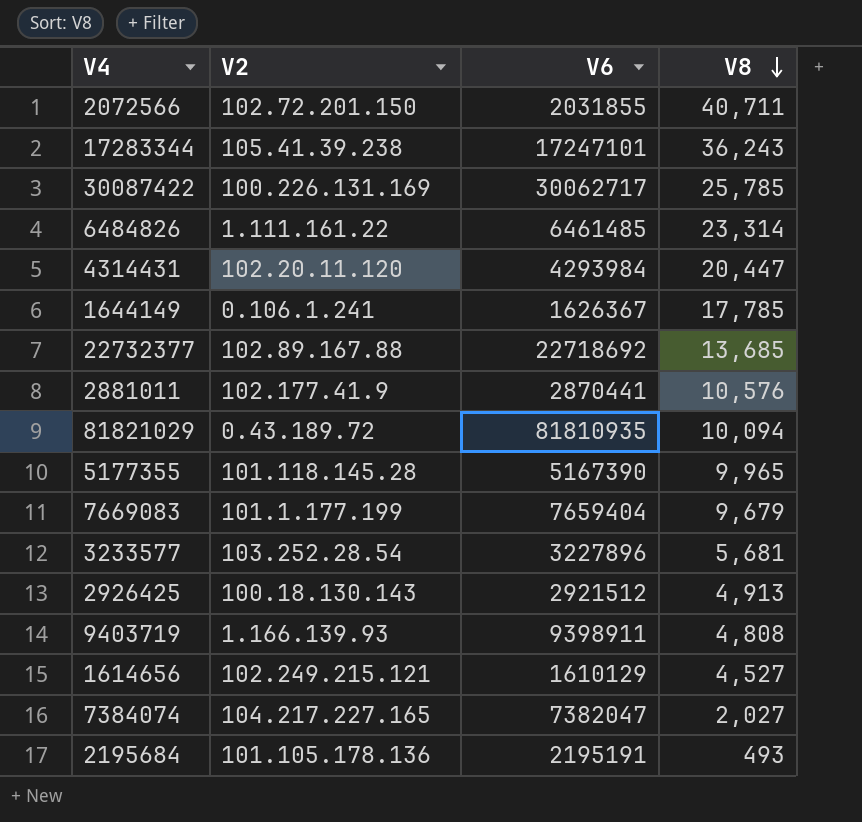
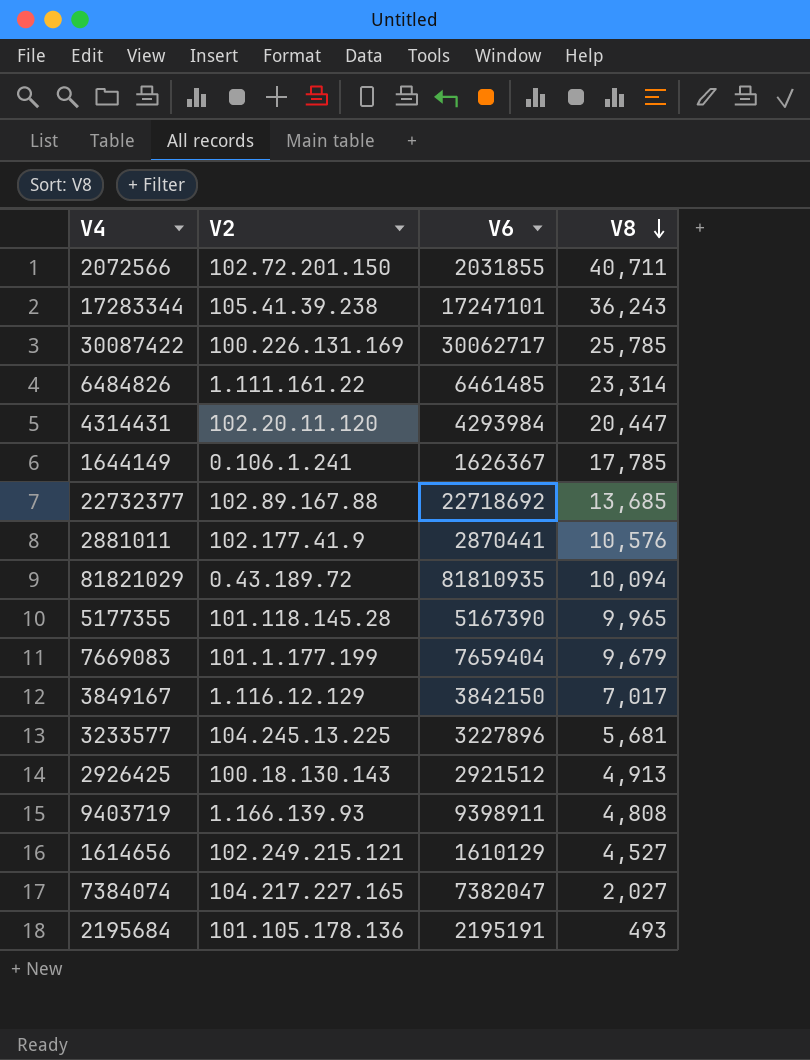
row 3849167: none -> 1.116.12.129 | 3842150 | 7,017
3233577 | V2: 103.252.28.54 -> 104.245.13.225

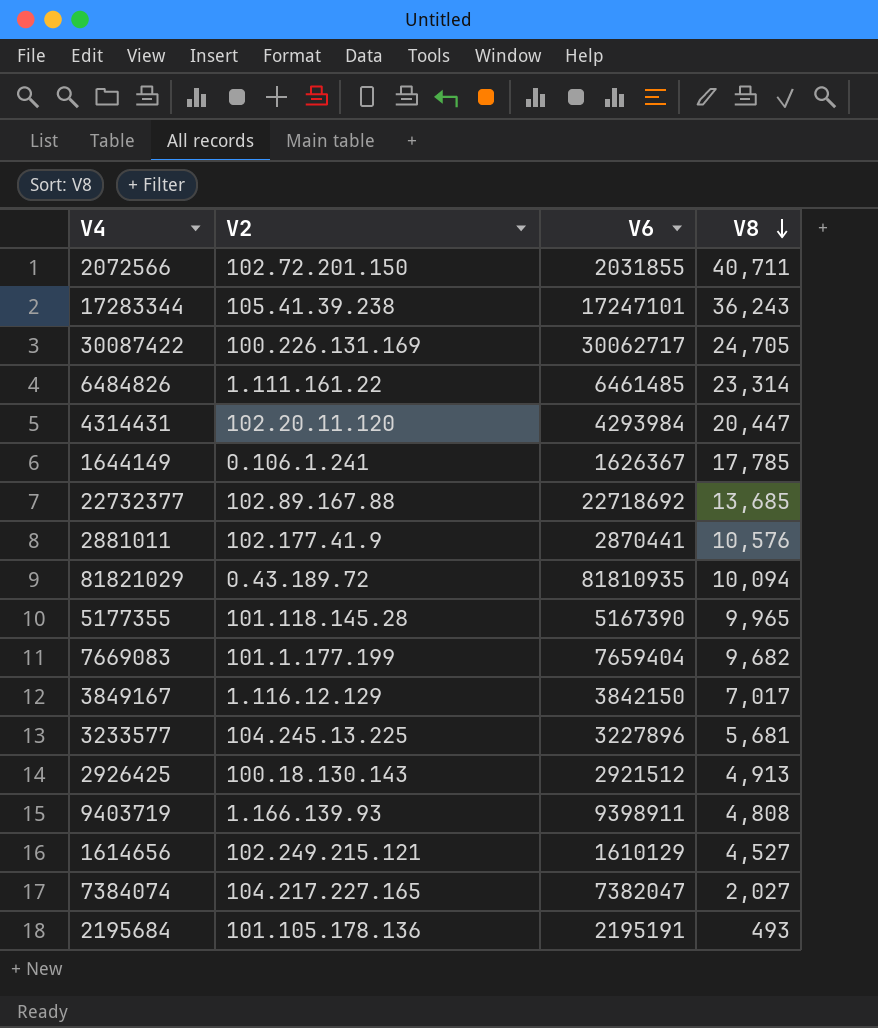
30087422 | V8: 25,785 -> 24,705
7669083 | V8: 9,679 -> 9,682

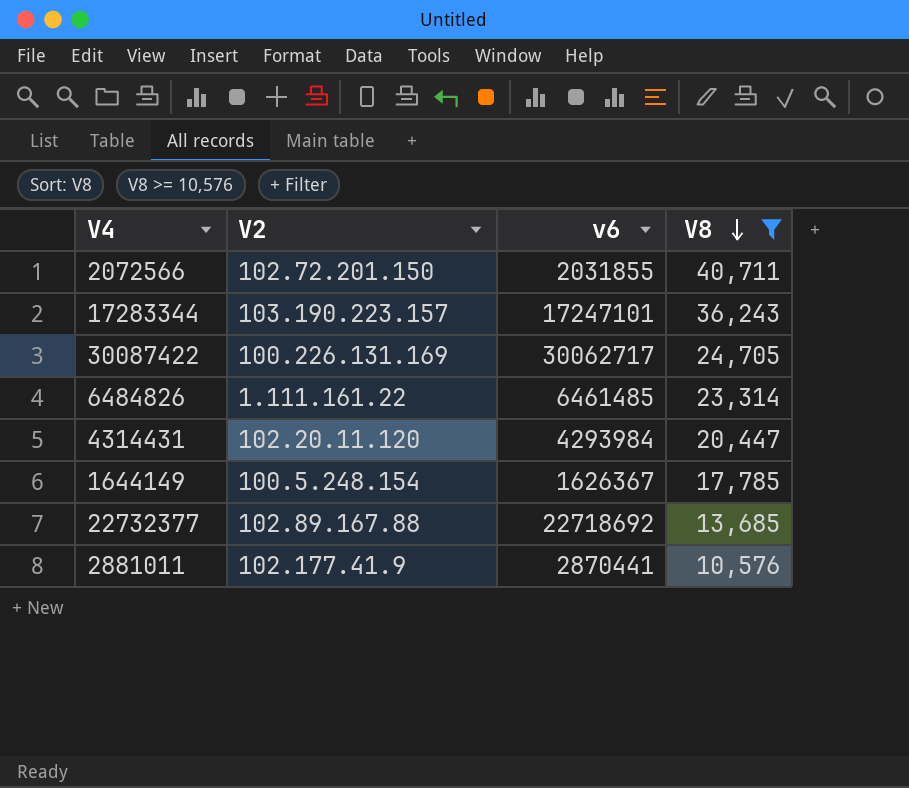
filter: none -> V8 >= 10,576
column name: V6 -> v6
17283344 | V2: 105.41.39.238 -> 103.190.223.157
1644149 | V2: 0.106.1.241 -> 100.5.248.154

